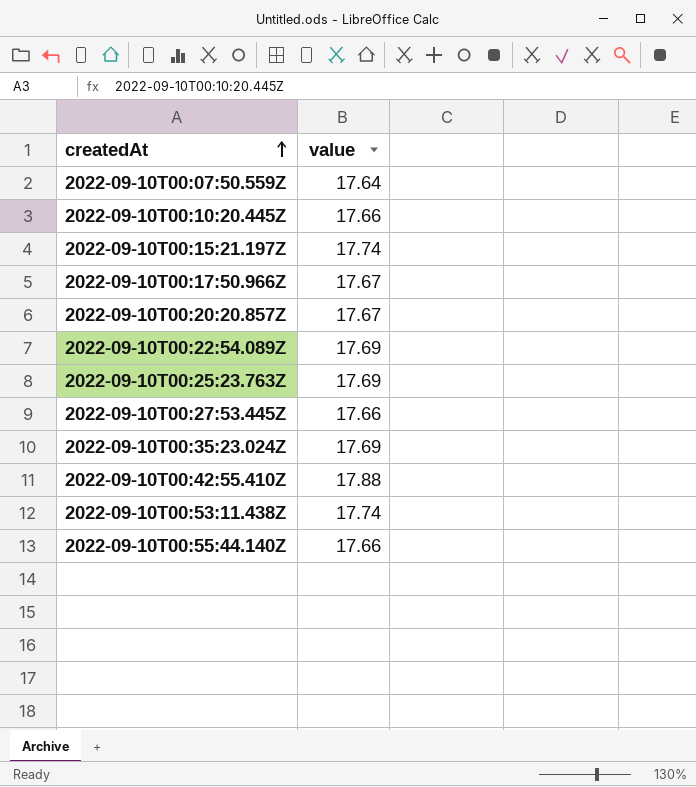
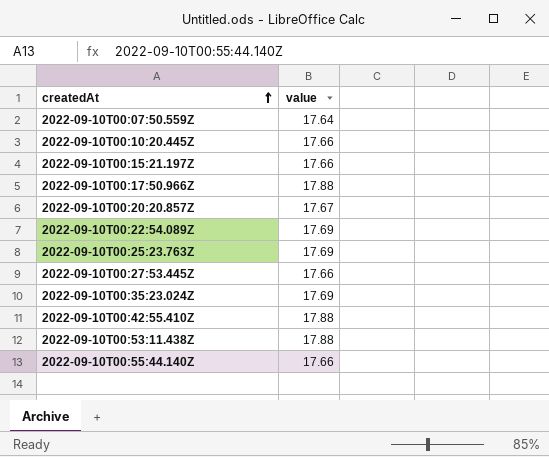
2022-09-10T00:15:21.197Z | value: 17.74 -> 17.66
2022-09-10T00:17:50.966Z | value: 17.67 -> 17.88
2022-09-10T00:53:11.438Z | value: 17.74 -> 17.88

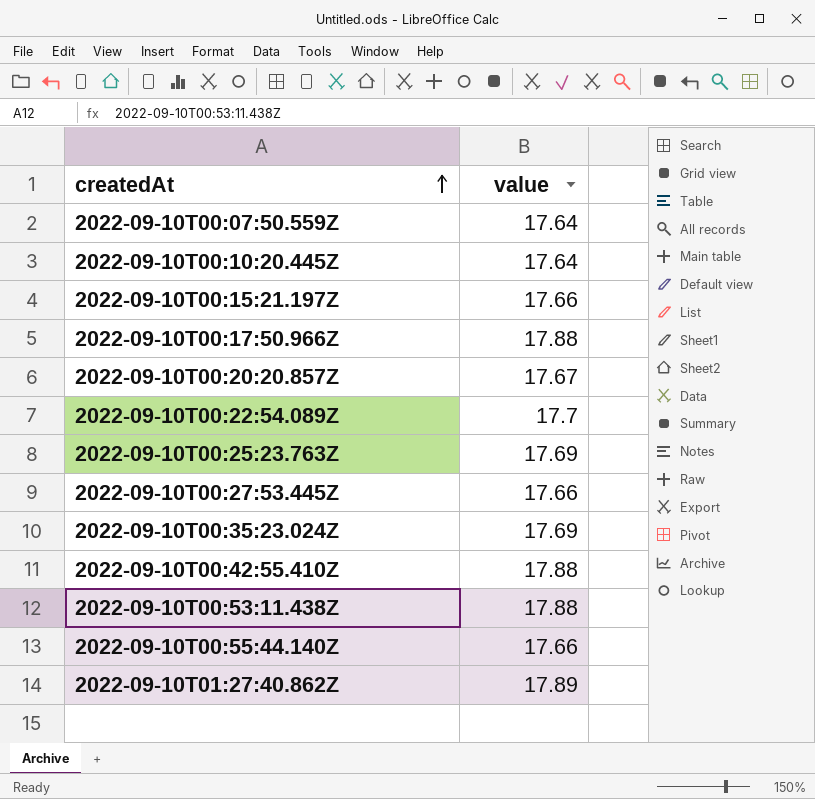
2022-09-10T00:10:20.445Z | value: 17.66 -> 17.64
2022-09-10T00:22:54.089Z | value: 17.69 -> 17.7
row 2022-09-10T01:27:40.862Z: none -> 17.89

